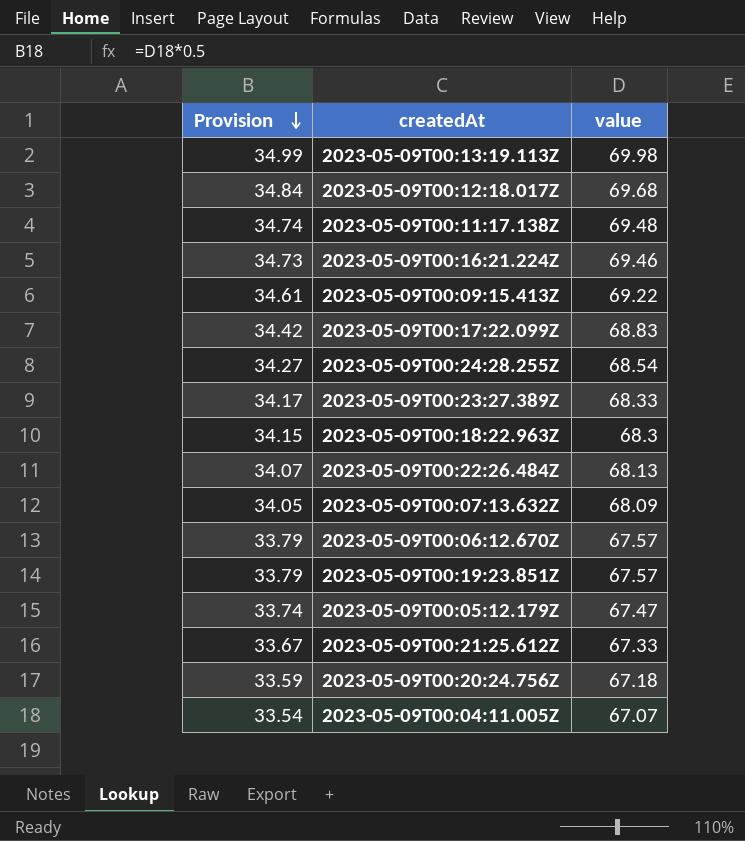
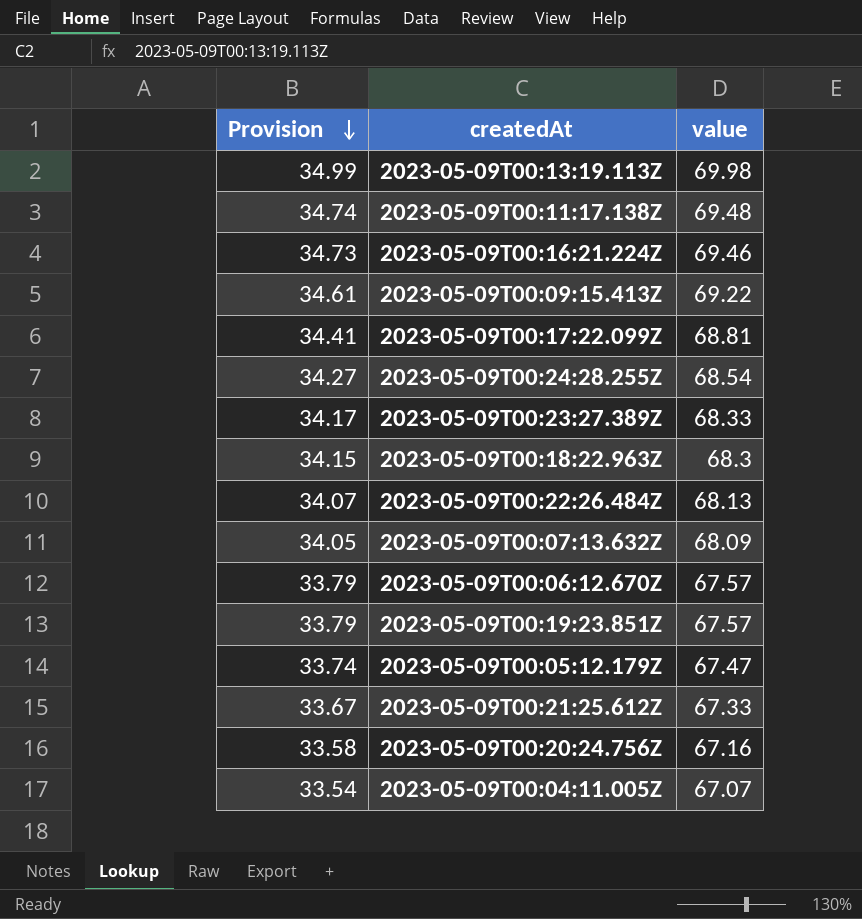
row 2023-05-09T00:12:18.017Z: 34.84 | 69.68 -> none
2023-05-09T00:17:22.099Z | Provision: 34.42 -> 34.41
2023-05-09T00:17:22.099Z | value: 68.83 -> 68.81
2023-05-09T00:20:24.756Z | Provision: 33.59 -> 33.58
2023-05-09T00:20:24.756Z | value: 67.18 -> 67.16

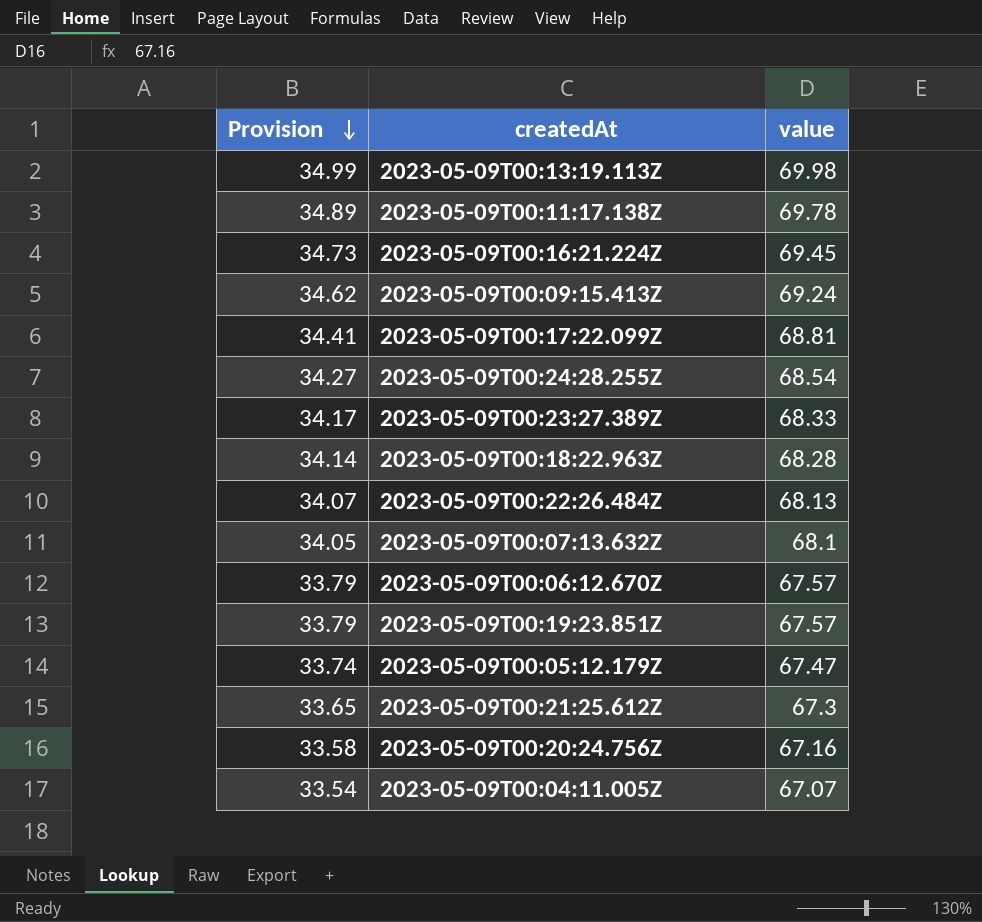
2023-05-09T00:11:17.138Z | Provision: 34.74 -> 34.89
2023-05-09T00:11:17.138Z | value: 69.48 -> 69.78
2023-05-09T00:16:21.224Z | value: 69.46 -> 69.45
2023-05-09T00:09:15.413Z | Provision: 34.61 -> 34.62
2023-05-09T00:09:15.413Z | value: 69.22 -> 69.24
2023-05-09T00:18:22.963Z | Provision: 34.15 -> 34.14
2023-05-09T00:18:22.963Z | value: 68.3 -> 68.28
2023-05-09T00:07:13.632Z | value: 68.09 -> 68.1
2023-05-09T00:21:25.612Z | Provision: 33.67 -> 33.65
2023-05-09T00:21:25.612Z | value: 67.33 -> 67.3

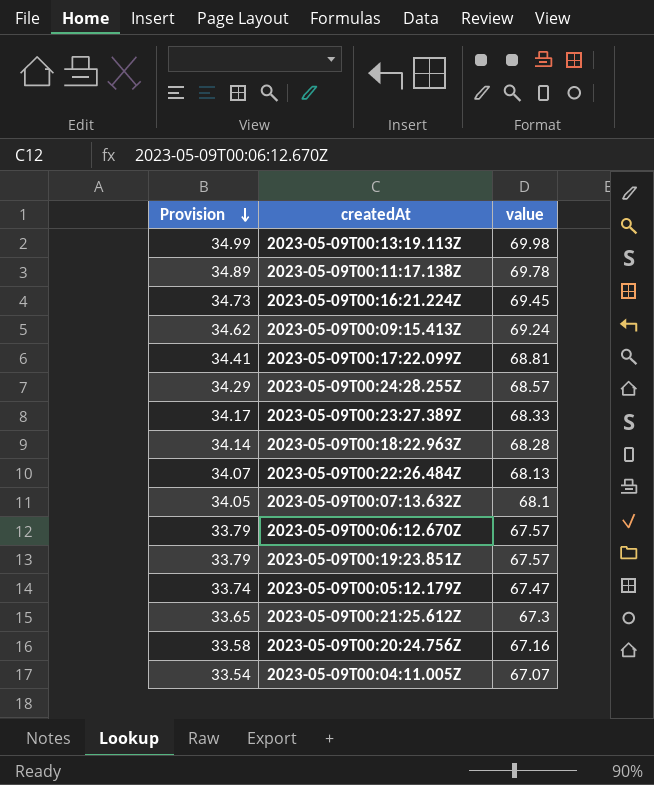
2023-05-09T00:24:28.255Z | Provision: 34.27 -> 34.29
2023-05-09T00:24:28.255Z | value: 68.54 -> 68.57

